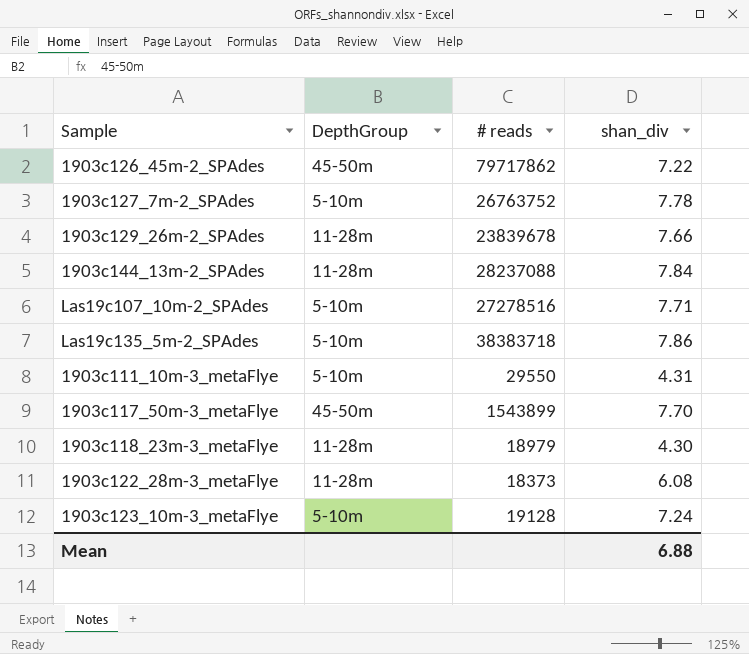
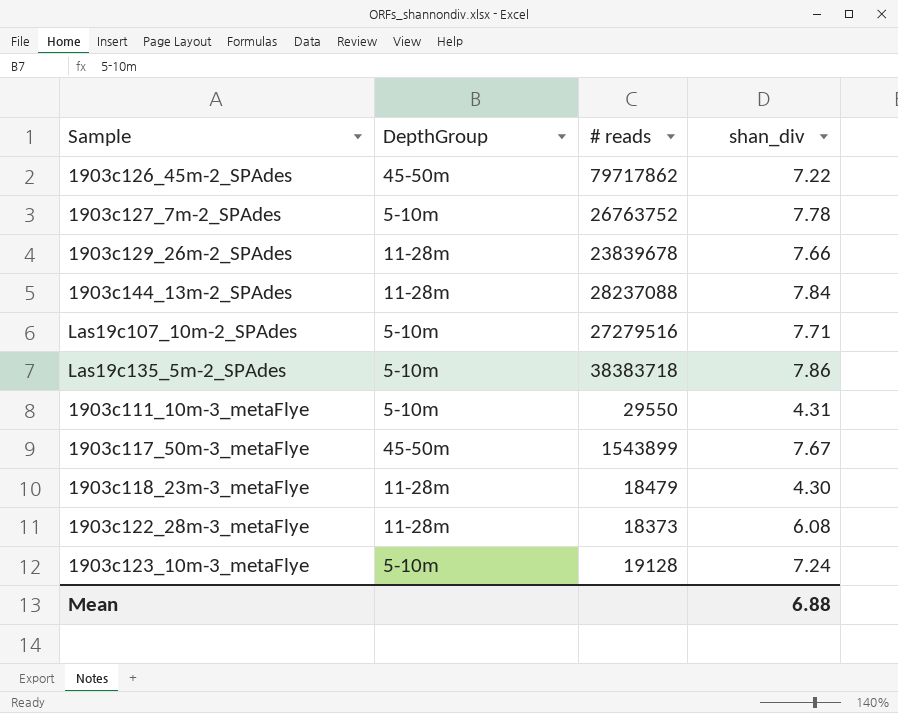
Las19c107_10m-2_SPAdes | # reads: 27278516 -> 27279516
1903c117_50m-3_metaFlye | shan_div: 7.70 -> 7.67
1903c118_23m-3_metaFlye | # reads: 18979 -> 18479

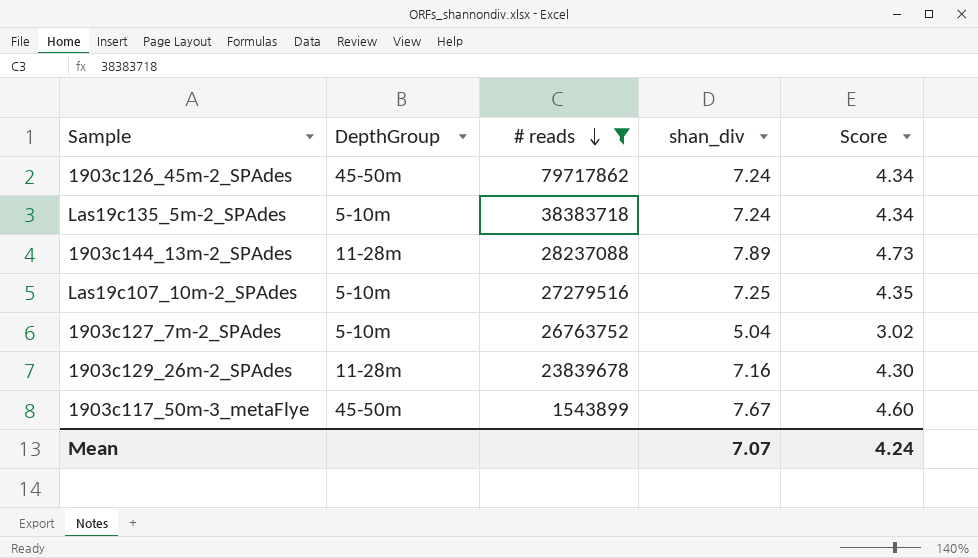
filter: none -> # reads >= 1543899
row order: none -> # reads descending
column Score | formula: none -> [shan_div] * 0.6
1903c126_45m-2_SPAdes | shan_div: 7.22 -> 7.24
Las19c135_5m-2_SPAdes | shan_div: 7.86 -> 7.24
1903c144_13m-2_SPAdes | shan_div: 7.84 -> 7.89
Las19c107_10m-2_SPAdes | shan_div: 7.71 -> 7.25
1903c127_7m-2_SPAdes | shan_div: 7.78 -> 5.04
1903c129_26m-2_SPAdes | shan_div: 7.66 -> 7.16
Mean | shan_div: 6.88 -> 7.07

